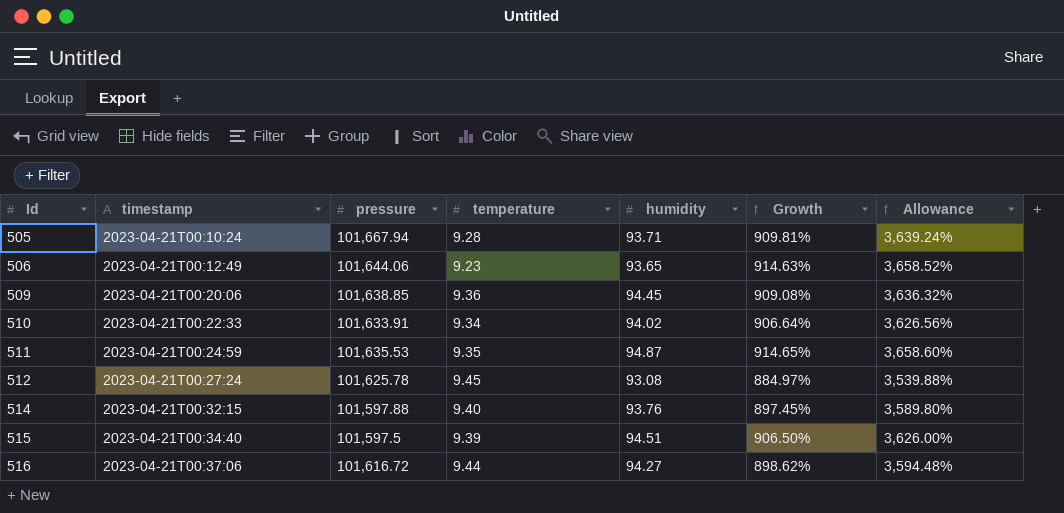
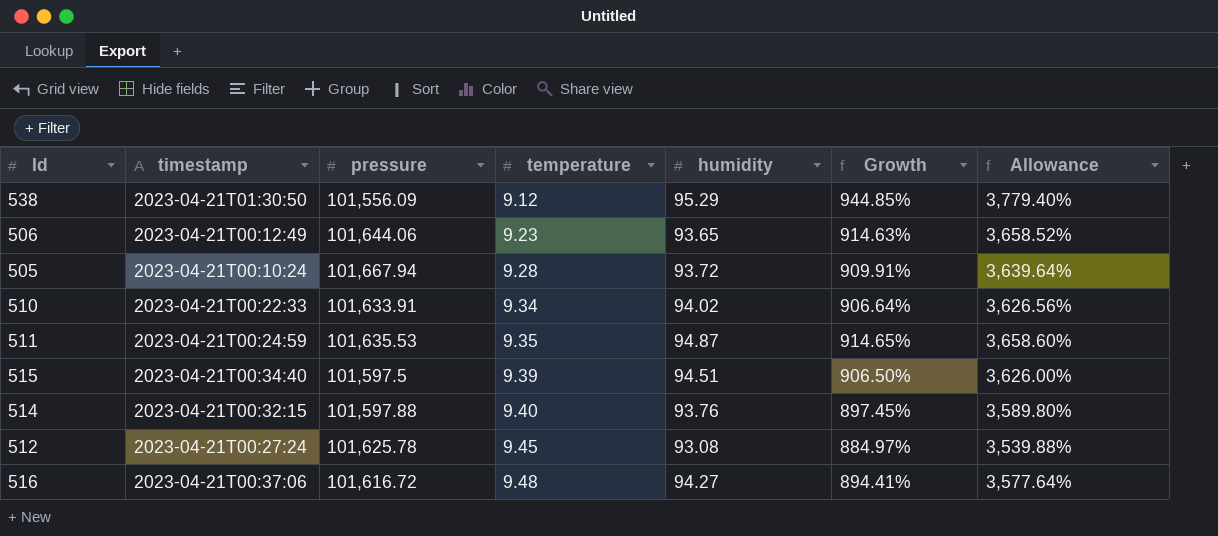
row order: Id ascending -> temperature ascending
row 509: 2023-04-21T00:20:06 | 101,638.85 | 9.36 | 94.45 | 909.08% | 3,636.32% -> none
row 538: none -> 2023-04-21T01:30:50 | 101,556.09 | 9.12 | 95.29 | 944.85% | 3,779.40%
505 | humidity: 93.71 -> 93.72
505 | Growth: 909.81% -> 909.91%
505 | Allowance: 3,639.24% -> 3,639.64%
516 | temperature: 9.44 -> 9.48
516 | Growth: 898.62% -> 894.41%
516 | Allowance: 3,594.48% -> 3,577.64%

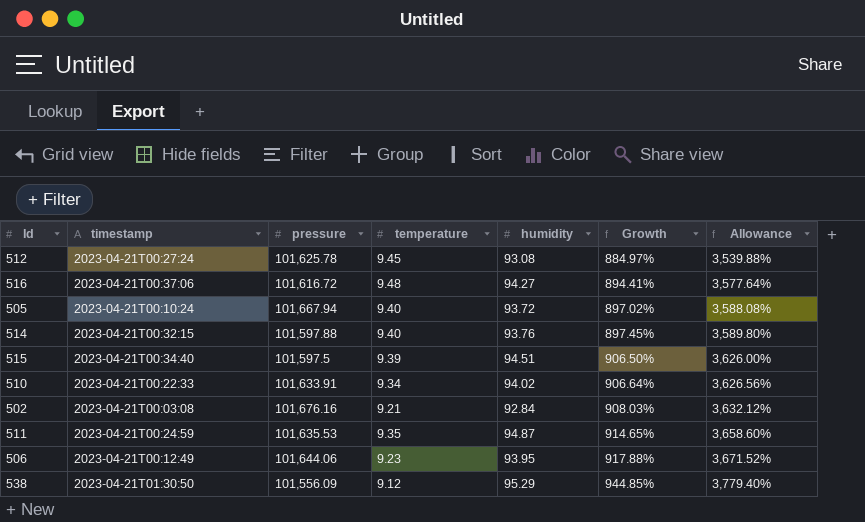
row order: temperature ascending -> Growth ascending
505 | temperature: 9.28 -> 9.40
505 | Growth: 909.91% -> 897.02%
505 | Allowance: 3,639.64% -> 3,588.08%
row 502: none -> 2023-04-21T00:03:08 | 101,676.16 | 9.21 | 92.84 | 908.03% | 3,632.12%
506 | humidity: 93.65 -> 93.95
506 | Growth: 914.63% -> 917.88%
506 | Allowance: 3,658.52% -> 3,671.52%

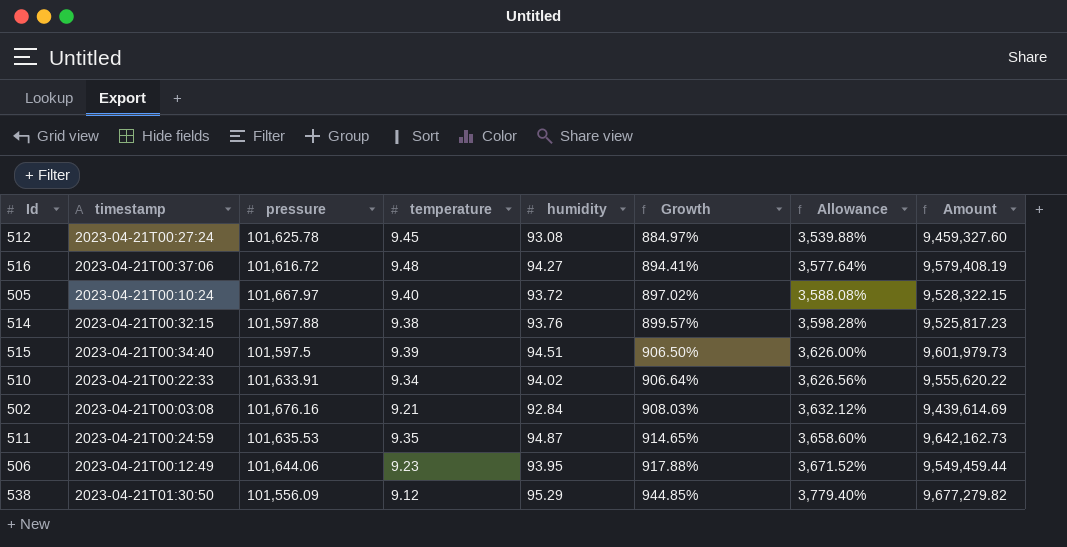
column Amount | formula: none -> [pressure] * [humidity]
505 | pressure: 101,667.94 -> 101,667.97
514 | temperature: 9.40 -> 9.38
514 | Growth: 897.45% -> 899.57%
514 | Allowance: 3,589.80% -> 3,598.28%

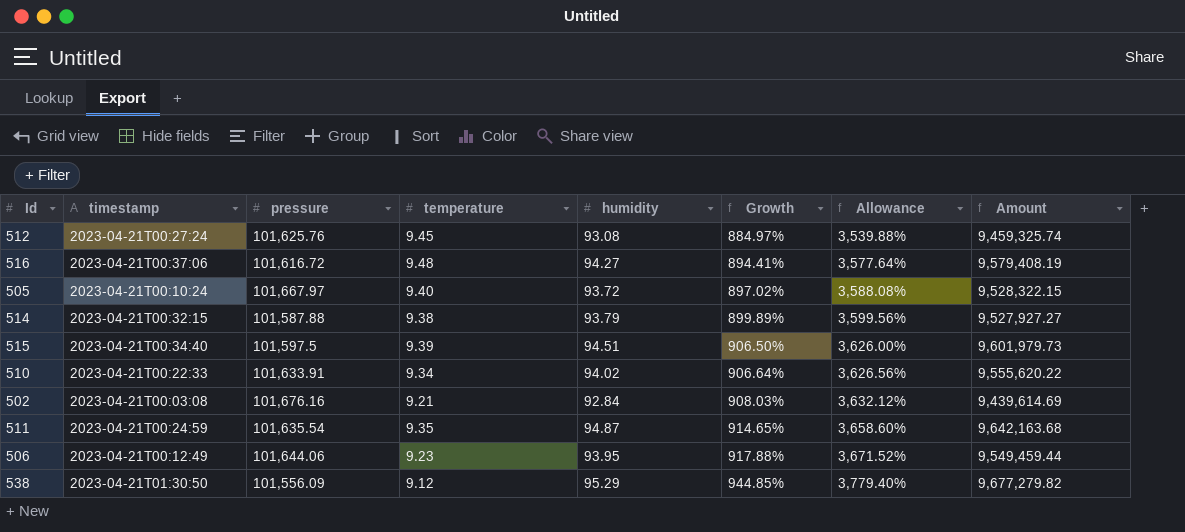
512 | pressure: 101,625.78 -> 101,625.76
512 | Amount: 9,459,327.60 -> 9,459,325.74
514 | pressure: 101,597.88 -> 101,587.88
514 | humidity: 93.76 -> 93.79
514 | Growth: 899.57% -> 899.89%
514 | Allowance: 3,598.28% -> 3,599.56%
514 | Amount: 9,525,817.23 -> 9,527,927.27
511 | pressure: 101,635.53 -> 101,635.54
511 | Amount: 9,642,162.73 -> 9,642,163.68

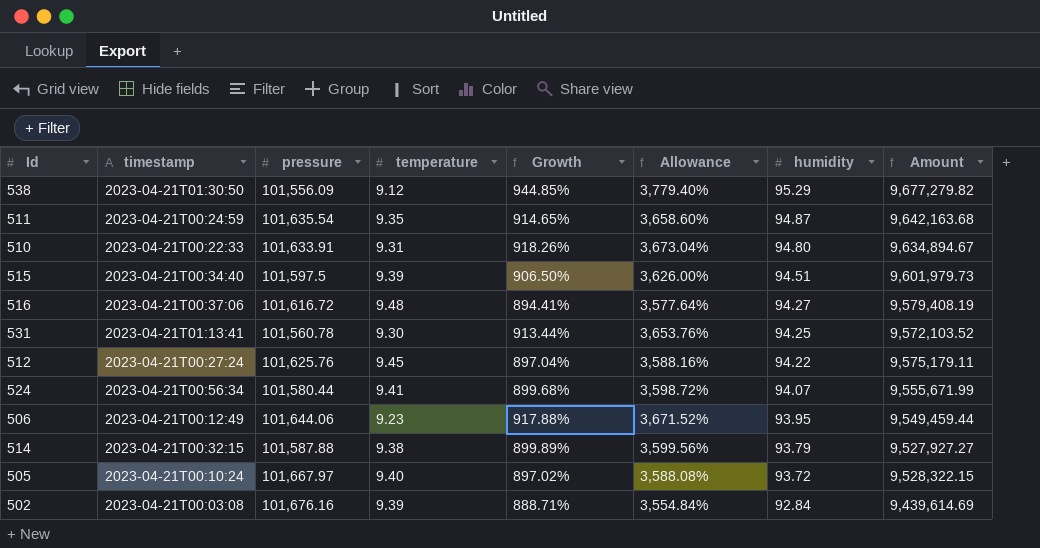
row order: Growth ascending -> humidity descending
column humidity | position: 5 -> 7
510 | temperature: 9.34 -> 9.31
510 | Growth: 906.64% -> 918.26%
510 | Allowance: 3,626.56% -> 3,673.04%
510 | humidity: 94.02 -> 94.80
510 | Amount: 9,555,620.22 -> 9,634,894.67
row 531: none -> 2023-04-21T01:13:41 | 101,560.78 | 9.30 | 913.44% | 3,653.76% | 94.25 | 9,572,103.52
512 | Growth: 884.97% -> 897.04%
512 | Allowance: 3,539.88% -> 3,588.16%
512 | humidity: 93.08 -> 94.22
512 | Amount: 9,459,325.74 -> 9,575,179.11
row 524: none -> 2023-04-21T00:56:34 | 101,580.44 | 9.41 | 899.68% | 3,598.72% | 94.07 | 9,555,671.99
502 | temperature: 9.21 -> 9.39
502 | Growth: 908.03% -> 888.71%
502 | Allowance: 3,632.12% -> 3,554.84%

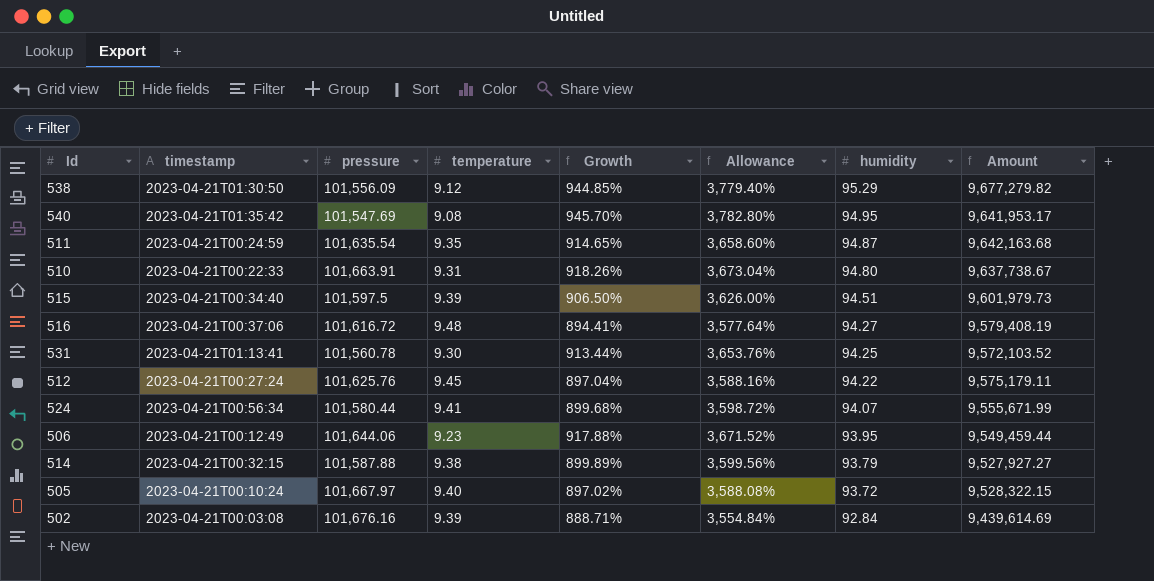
row 540: none -> 2023-04-21T01:35:42 | 101,547.69 | 9.08 | 945.70% | 3,782.80% | 94.95 | 9,641,953.17
510 | pressure: 101,633.91 -> 101,663.91
510 | Amount: 9,634,894.67 -> 9,637,738.67

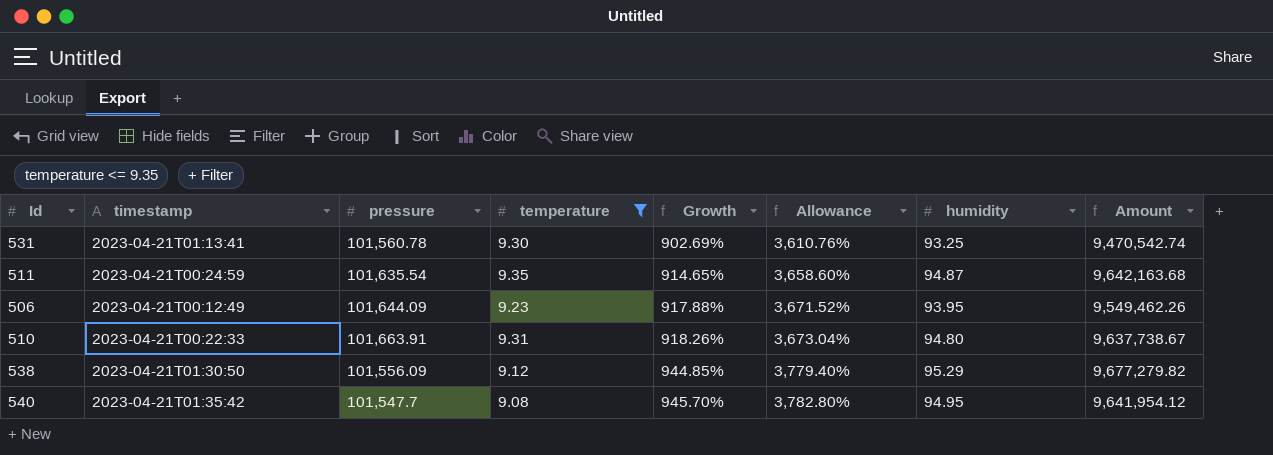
filter: none -> temperature <= 9.35
row order: humidity descending -> Growth ascending
531 | Growth: 913.44% -> 902.69%
531 | Allowance: 3,653.76% -> 3,610.76%
531 | humidity: 94.25 -> 93.25
531 | Amount: 9,572,103.52 -> 9,470,542.74
506 | pressure: 101,644.06 -> 101,644.09
506 | Amount: 9,549,459.44 -> 9,549,462.26
540 | pressure: 101,547.69 -> 101,547.7
540 | Amount: 9,641,953.17 -> 9,641,954.12

